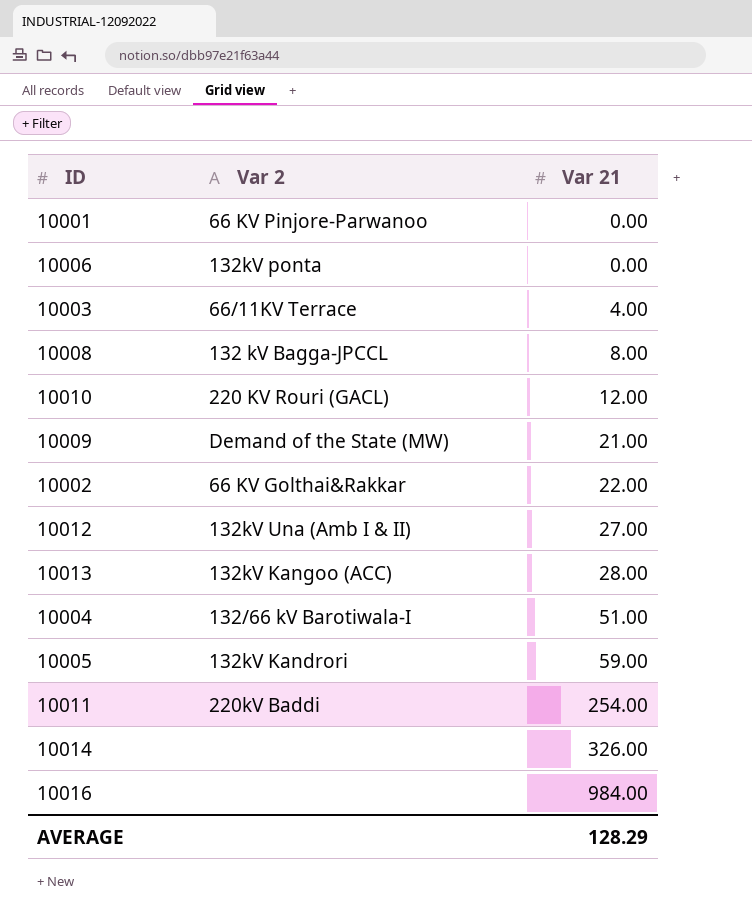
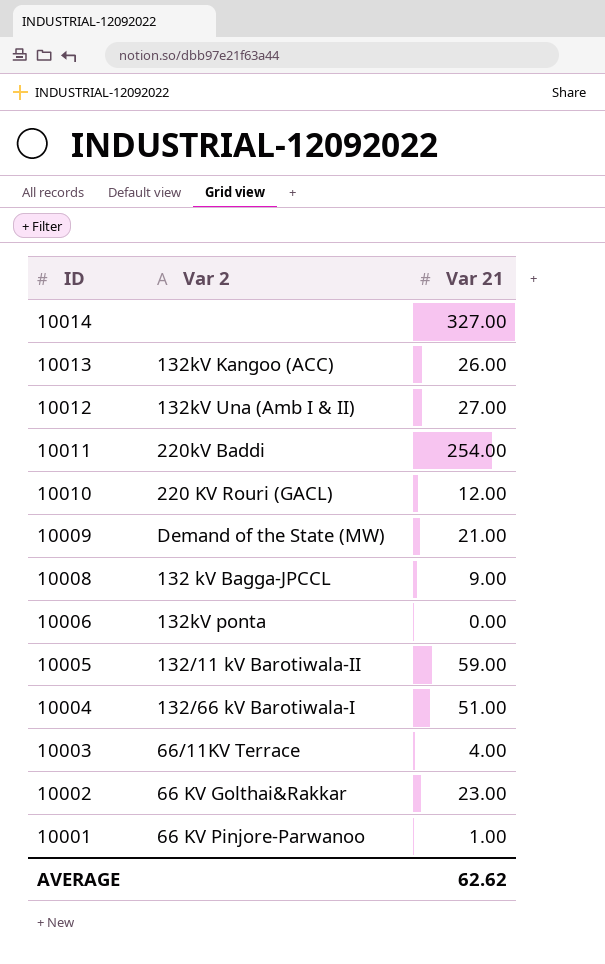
row order: Var 21 ascending -> ID descending
row 10016: none | 984.00 -> none
10014 | Var 21: 326.00 -> 327.00
10013 | Var 21: 28.00 -> 26.00
10008 | Var 21: 8.00 -> 9.00
10005 | Var 2: 132kV Kandrori -> 132/11 kV Barotiwala-II
10002 | Var 21: 22.00 -> 23.00
10001 | Var 21: 0.00 -> 1.00
AVERAGE | Var 21: 128.29 -> 62.62

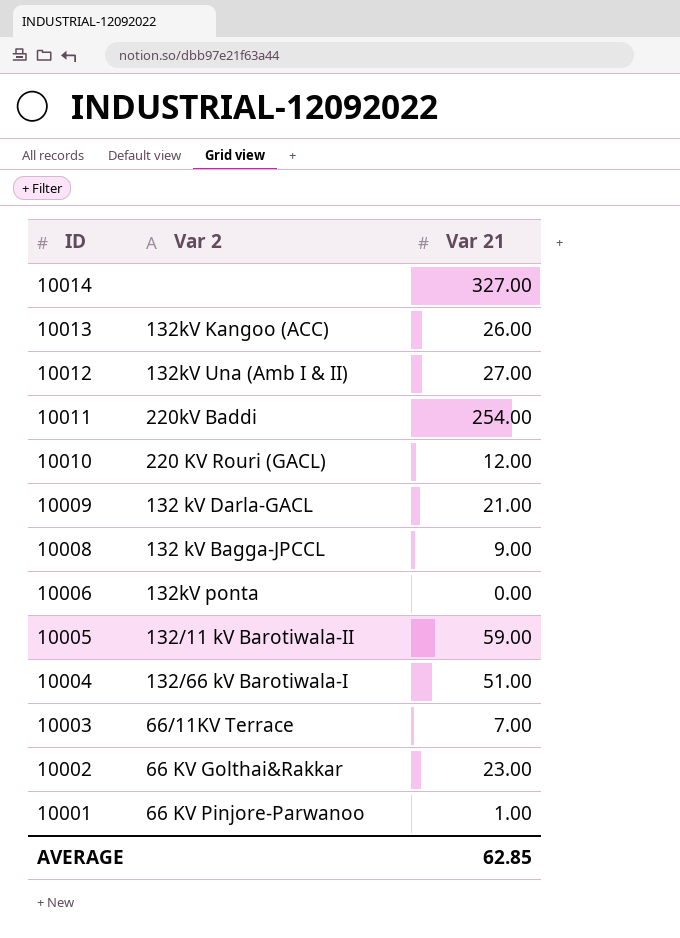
10009 | Var 2: Demand of the State (MW) -> 132 kV Darla-GACL
10003 | Var 21: 4.00 -> 7.00
AVERAGE | Var 21: 62.62 -> 62.85

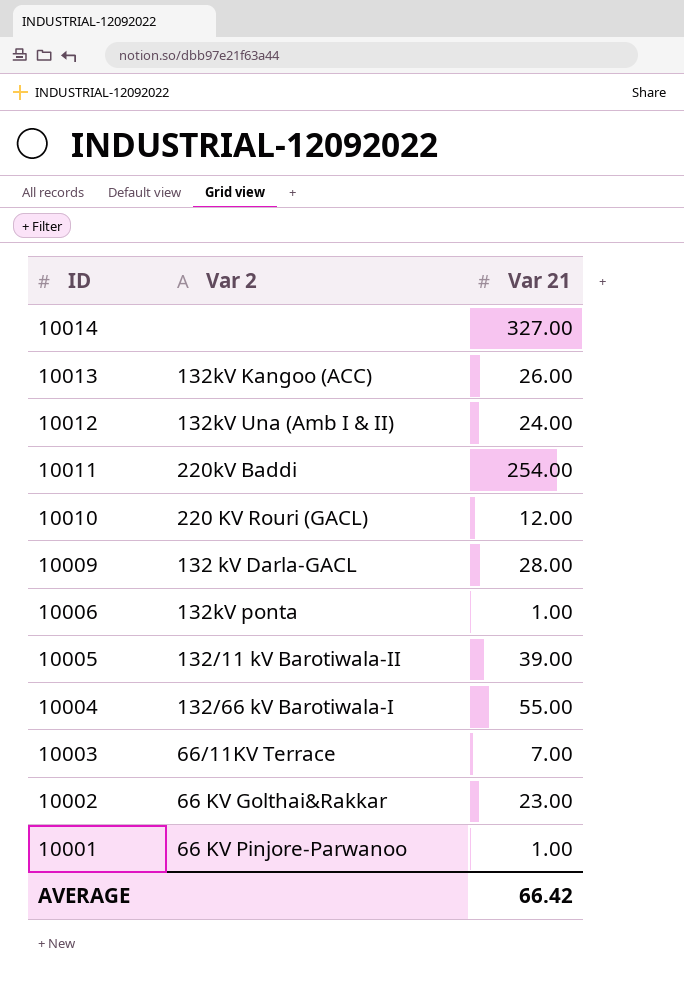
row 10008: 132 kV Bagga-JPCCL | 9.00 -> none
10012 | Var 21: 27.00 -> 24.00
10009 | Var 21: 21.00 -> 28.00
10006 | Var 21: 0.00 -> 1.00
10005 | Var 21: 59.00 -> 39.00
10004 | Var 21: 51.00 -> 55.00
AVERAGE | Var 21: 62.85 -> 66.42

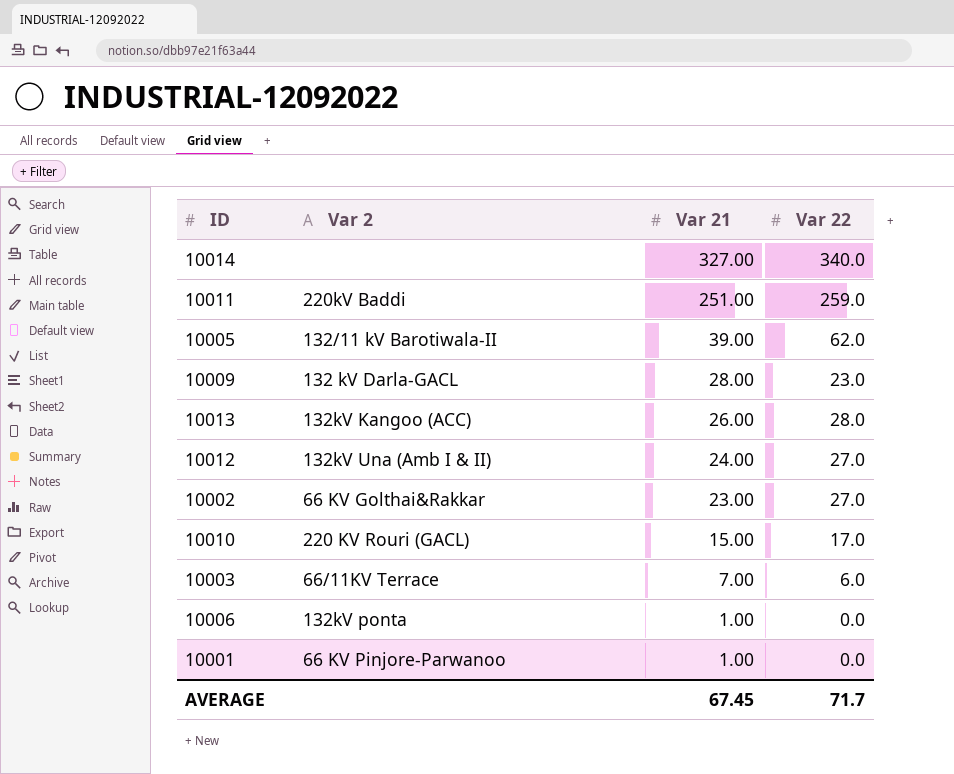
row order: ID descending -> Var 21 descending
column Var 22 | position: none -> 4
row 10004: 132/66 kV Barotiwala-I | 55.00 -> none
10011 | Var 21: 254.00 -> 251.00
10010 | Var 21: 12.00 -> 15.00
AVERAGE | Var 21: 66.42 -> 67.45

